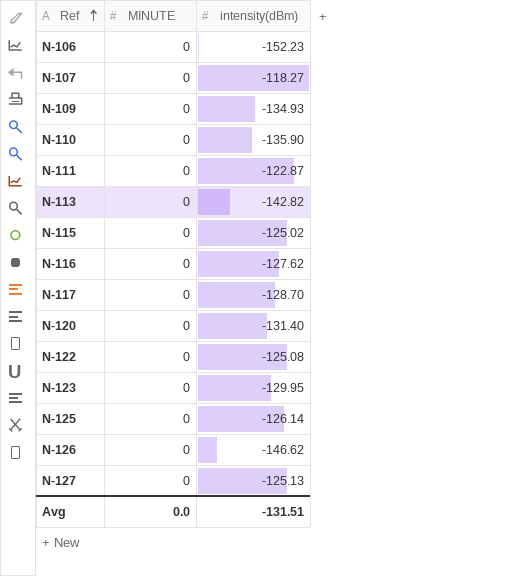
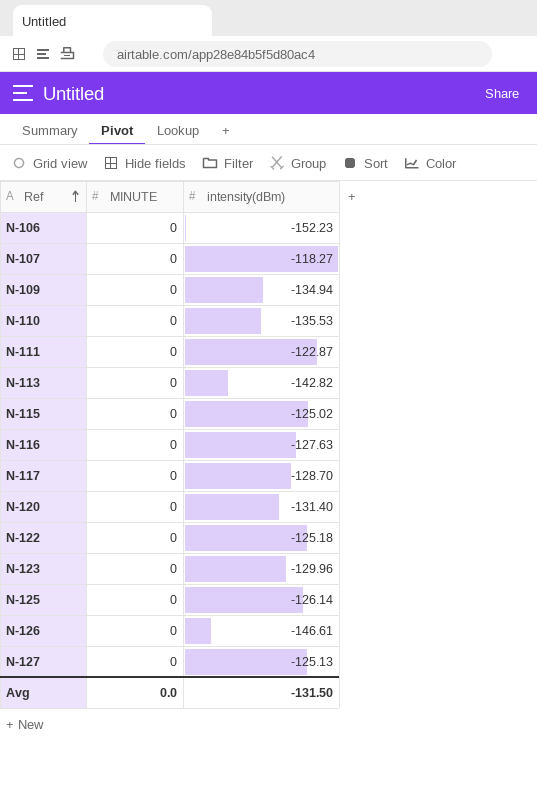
N-109 | intensity(dBm): -134.93 -> -134.94
N-110 | intensity(dBm): -135.90 -> -135.53
N-116 | intensity(dBm): -127.62 -> -127.63
N-122 | intensity(dBm): -125.08 -> -125.18
N-123 | intensity(dBm): -129.95 -> -129.96
N-126 | intensity(dBm): -146.62 -> -146.61
Avg | intensity(dBm): -131.51 -> -131.50

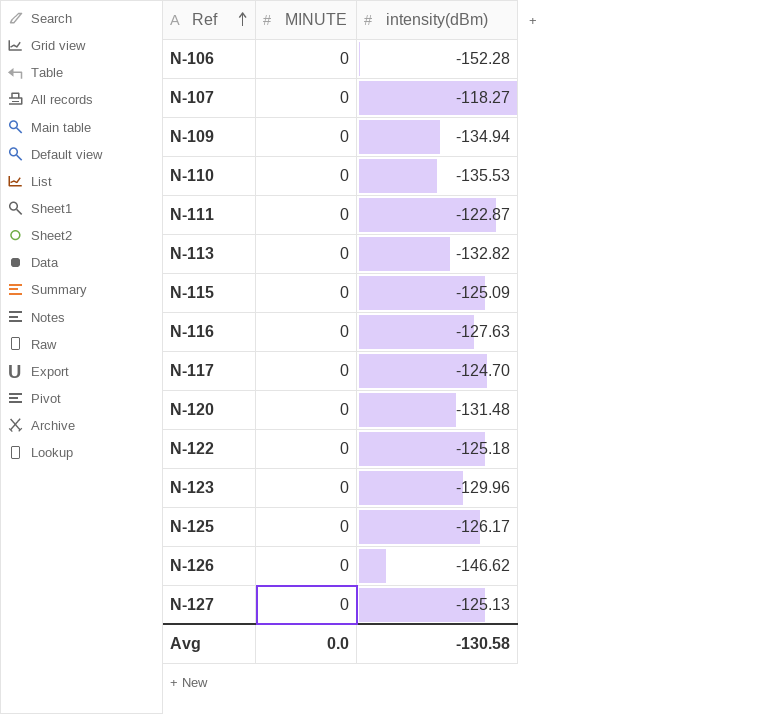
N-106 | intensity(dBm): -152.23 -> -152.28
N-113 | intensity(dBm): -142.82 -> -132.82
N-115 | intensity(dBm): -125.02 -> -125.09
N-117 | intensity(dBm): -128.70 -> -124.70
N-120 | intensity(dBm): -131.40 -> -131.48
N-125 | intensity(dBm): -126.14 -> -126.17
N-126 | intensity(dBm): -146.61 -> -146.62
Avg | intensity(dBm): -131.50 -> -130.58

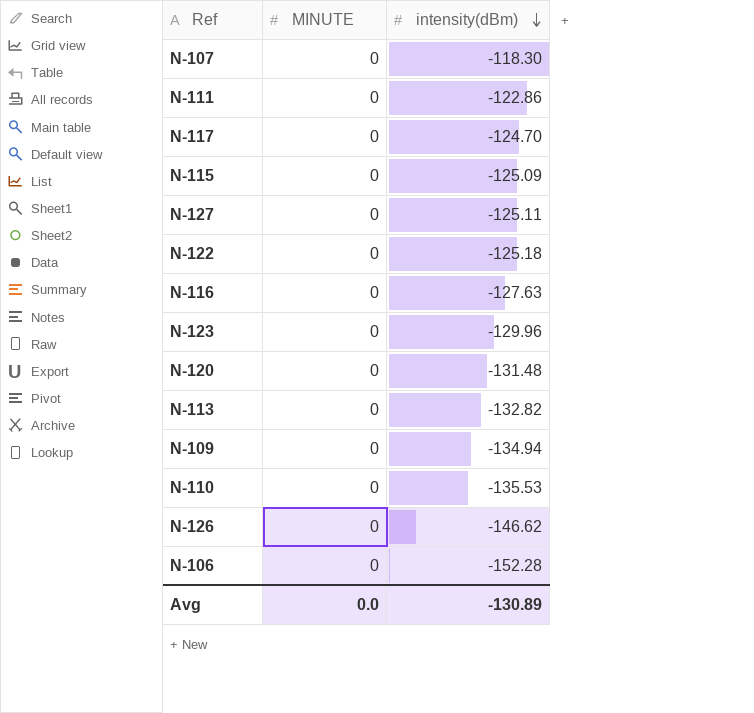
row order: Ref ascending -> intensity(dBm) descending
row N-125: 0 | -126.17 -> none
N-107 | intensity(dBm): -118.27 -> -118.30
N-111 | intensity(dBm): -122.87 -> -122.86
N-127 | intensity(dBm): -125.13 -> -125.11
Avg | intensity(dBm): -130.58 -> -130.89

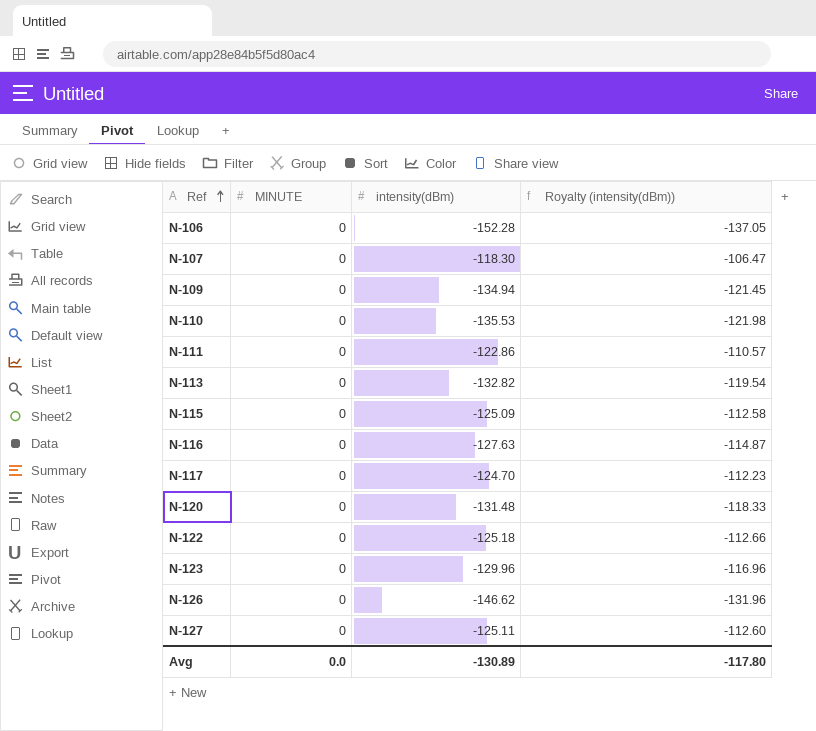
row order: intensity(dBm) descending -> Ref ascending
column Royalty (intensity(dBm)) | formula: none -> [intensity(dBm)] * 0.9

